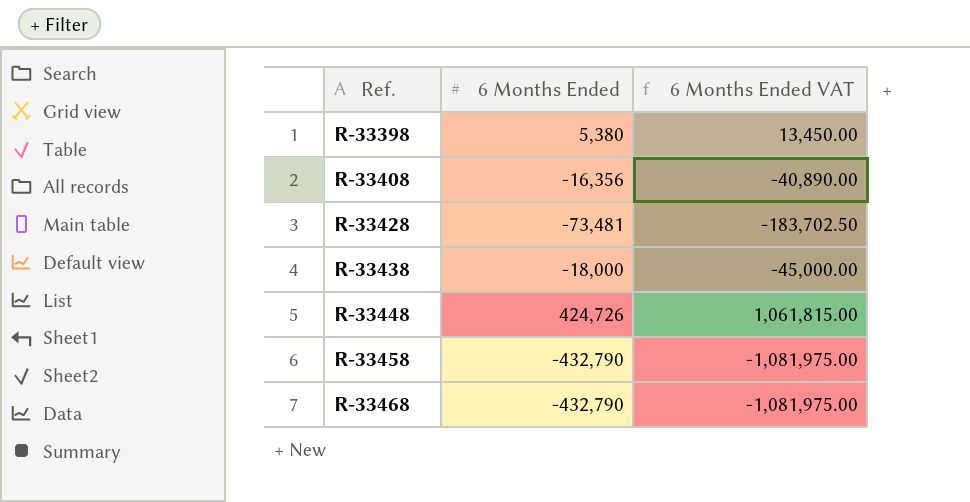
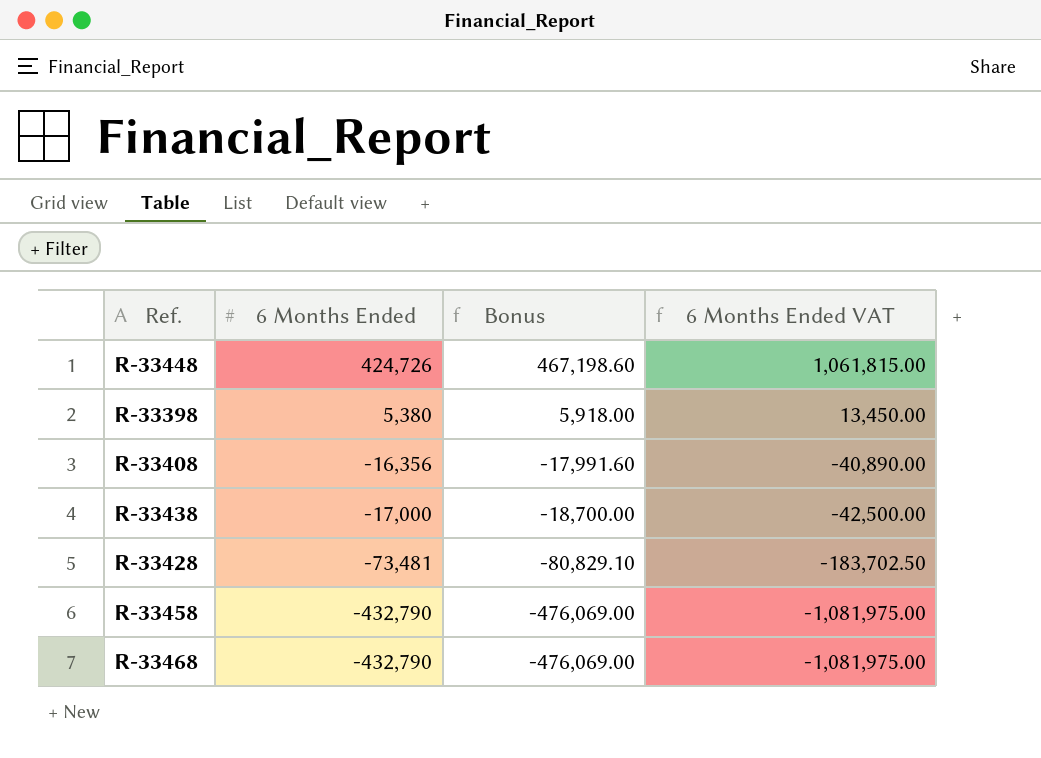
row order: Ref. ascending -> 6 Months Ended descending
column Bonus | formula: none -> [6 Months Ended] * 1.1
R-33438 | 6 Months Ended: -18,000 -> -17,000
R-33438 | 6 Months Ended VAT: -45,000.00 -> -42,500.00

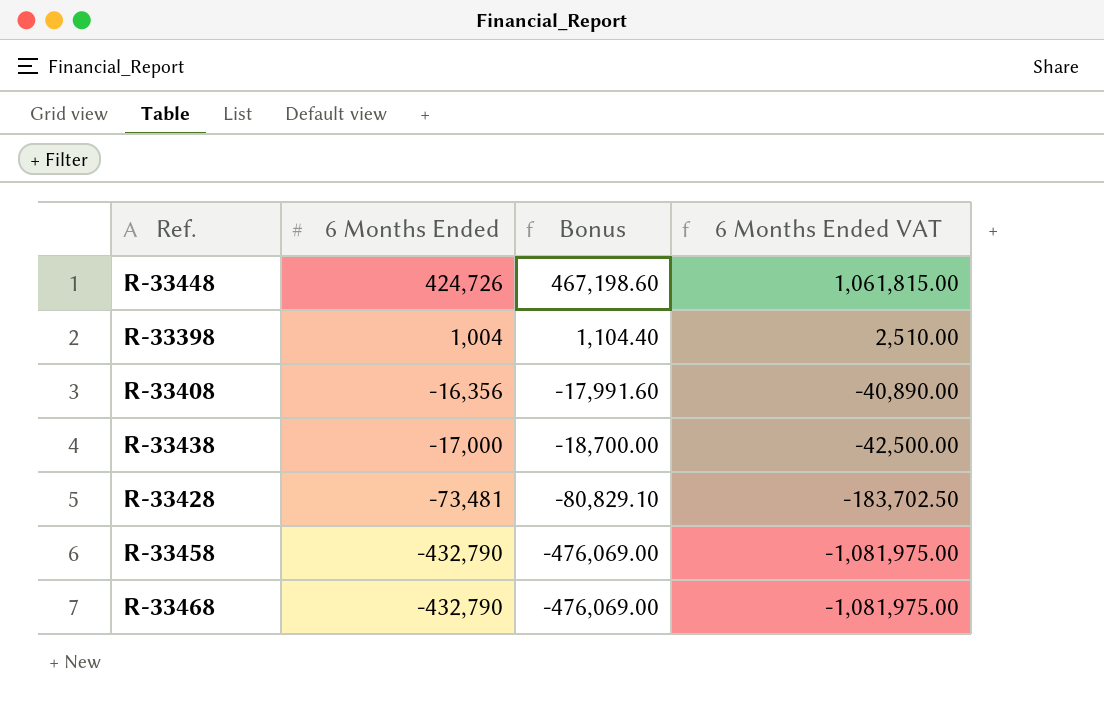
R-33398 | 6 Months Ended: 5,380 -> 1,004
R-33398 | Bonus: 5,918.00 -> 1,104.40
R-33398 | 6 Months Ended VAT: 13,450.00 -> 2,510.00

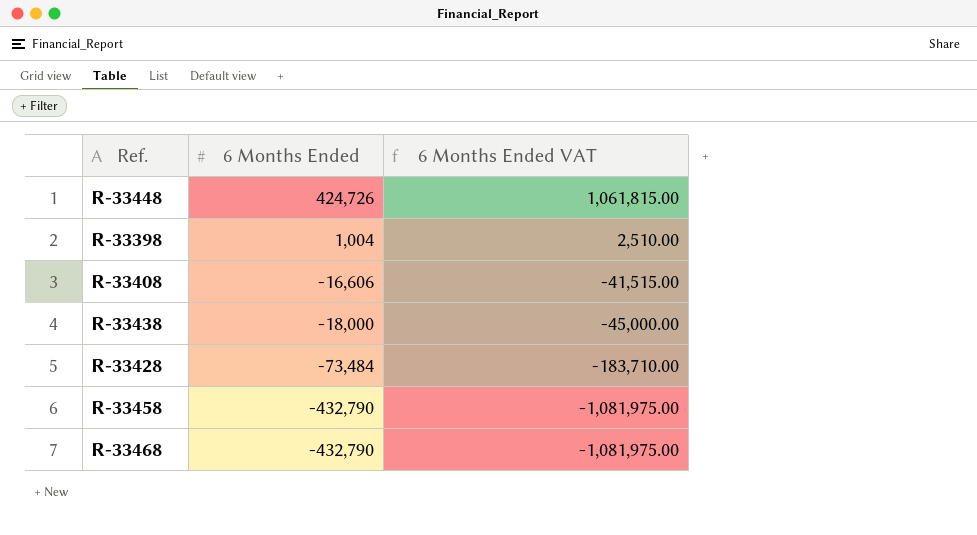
column Bonus | formula: [6 Months Ended] * 1.1 -> none
R-33408 | 6 Months Ended: -16,356 -> -16,606
R-33408 | 6 Months Ended VAT: -40,890.00 -> -41,515.00
R-33438 | 6 Months Ended: -17,000 -> -18,000
R-33438 | 6 Months Ended VAT: -42,500.00 -> -45,000.00
R-33428 | 6 Months Ended: -73,481 -> -73,484
R-33428 | 6 Months Ended VAT: -183,702.50 -> -183,710.00

